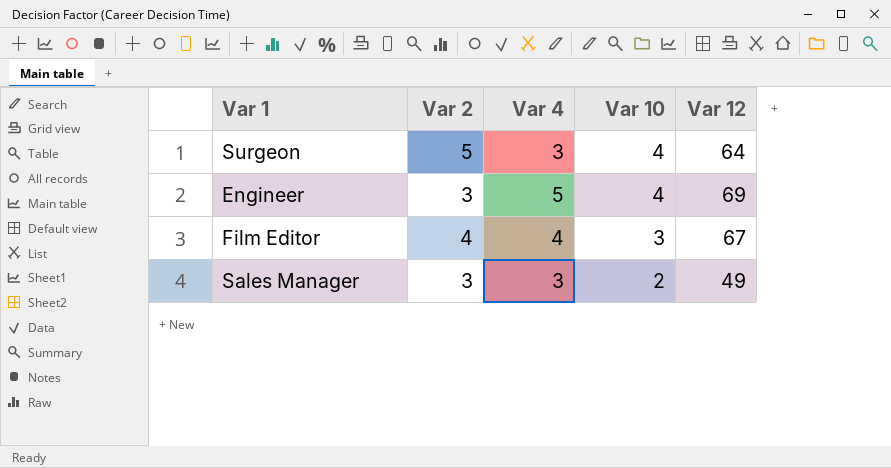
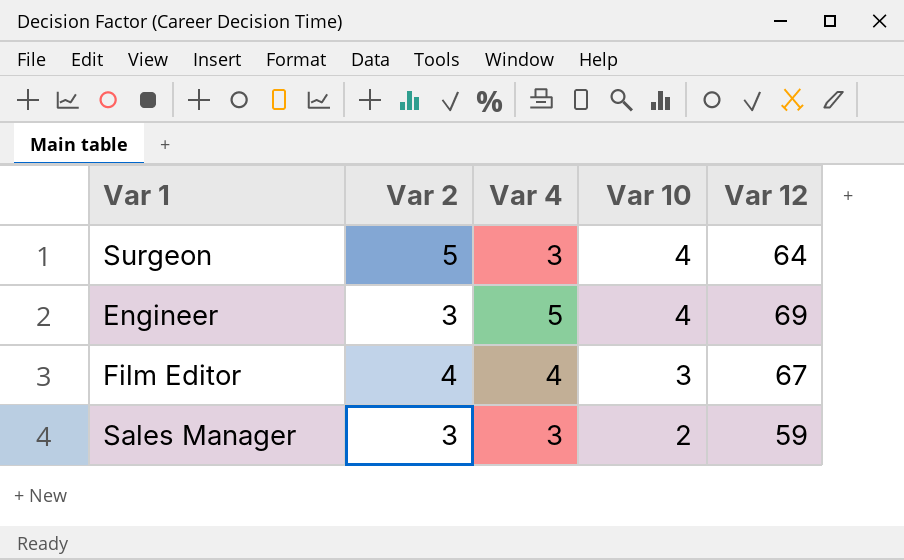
Sales Manager | Var 12: 49 -> 59

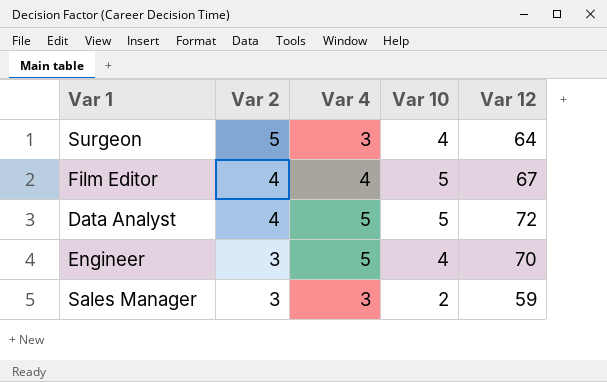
row order: Var 10 descending -> Var 2 descending
Film Editor | Var 10: 3 -> 5
row Data Analyst: none -> 4 | 5 | 5 | 72
Engineer | Var 12: 69 -> 70

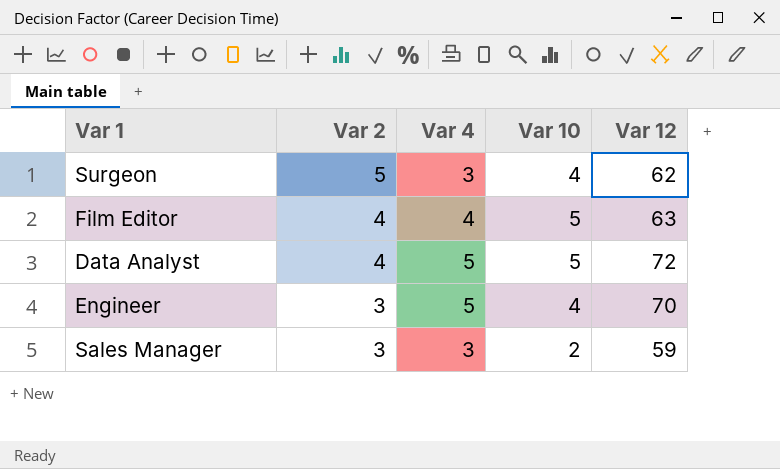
Surgeon | Var 12: 64 -> 62
Film Editor | Var 12: 67 -> 63

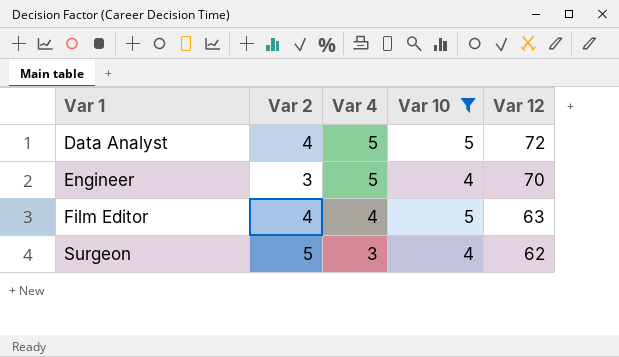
filter: none -> Var 10 != 2
row order: Var 2 descending -> Var 1 ascending

